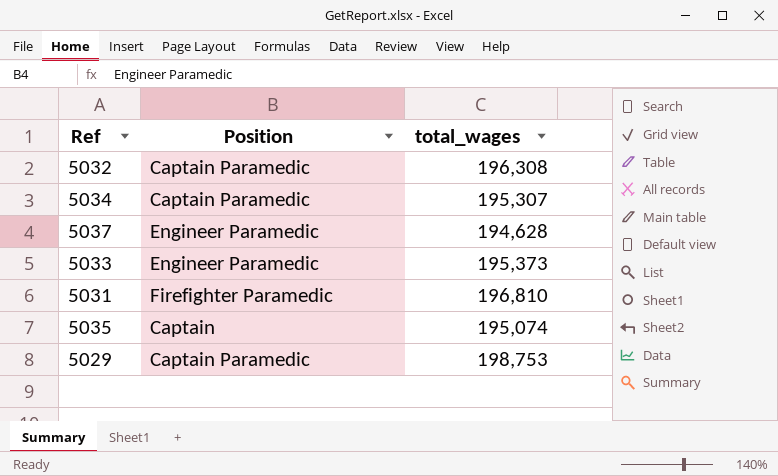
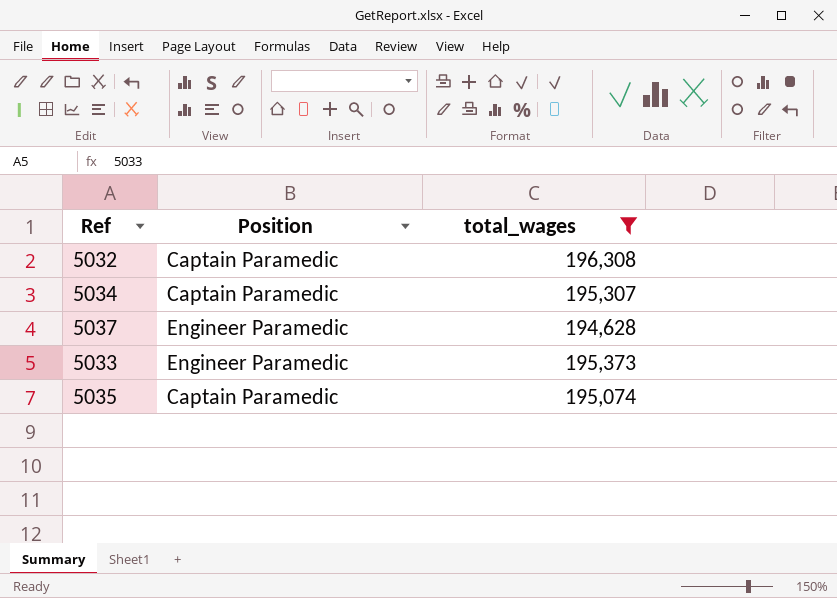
filter: none -> total_wages <= 196,308
5035 | Position: Captain -> Captain Paramedic

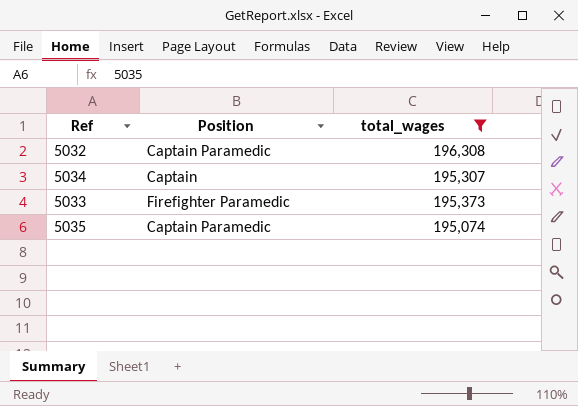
row 5037: Engineer Paramedic | 194,628 -> none
5034 | Position: Captain Paramedic -> Captain
5033 | Position: Engineer Paramedic -> Firefighter Paramedic

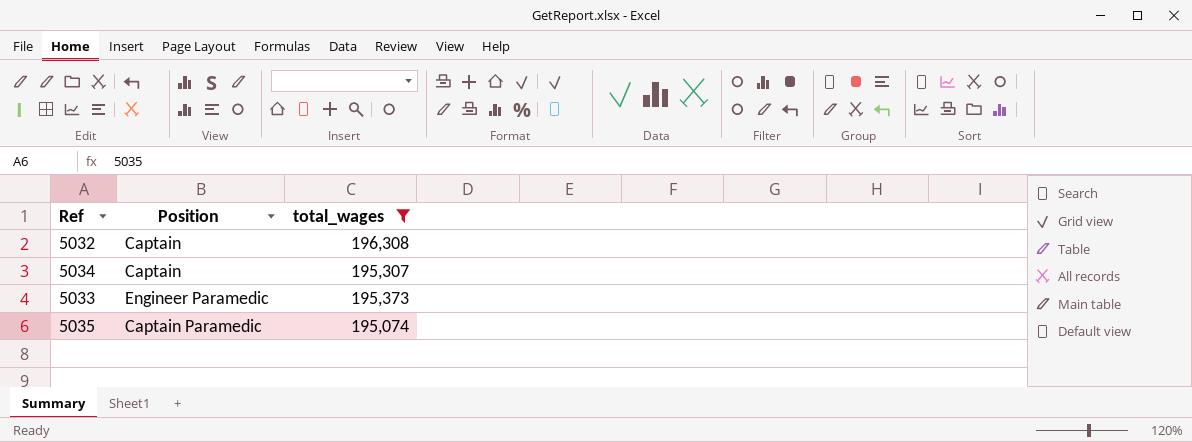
5032 | Position: Captain Paramedic -> Captain
5033 | Position: Firefighter Paramedic -> Engineer Paramedic

